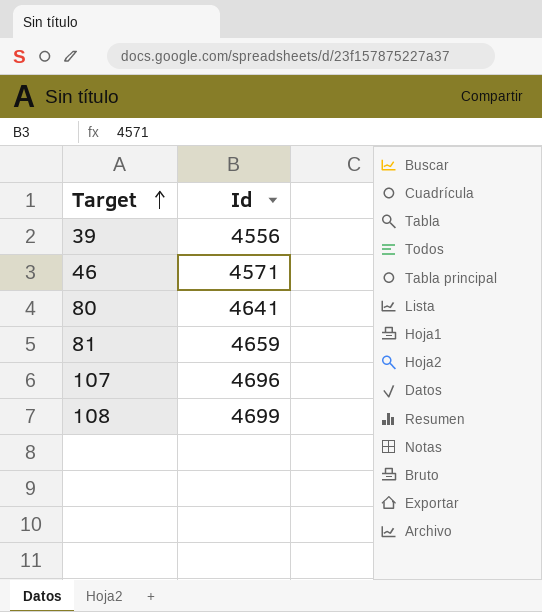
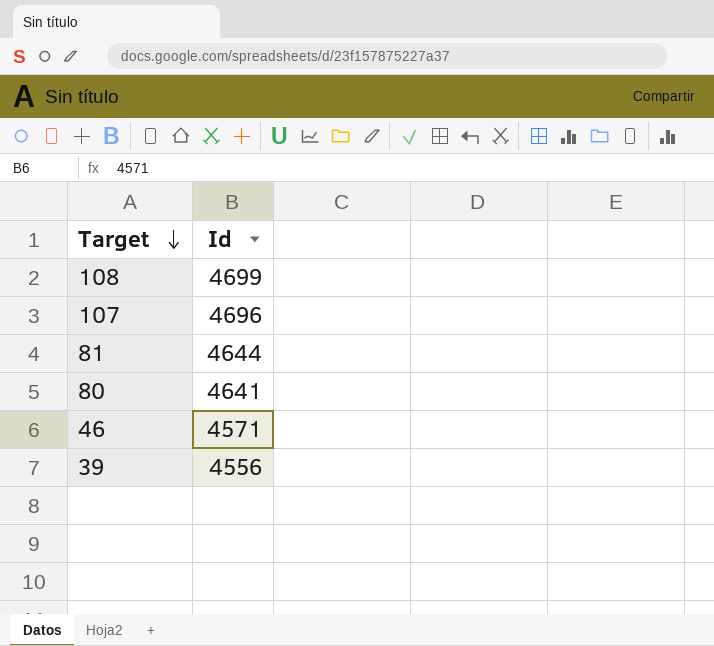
row order: Target ascending -> Target descending
81 | Id: 4659 -> 4644

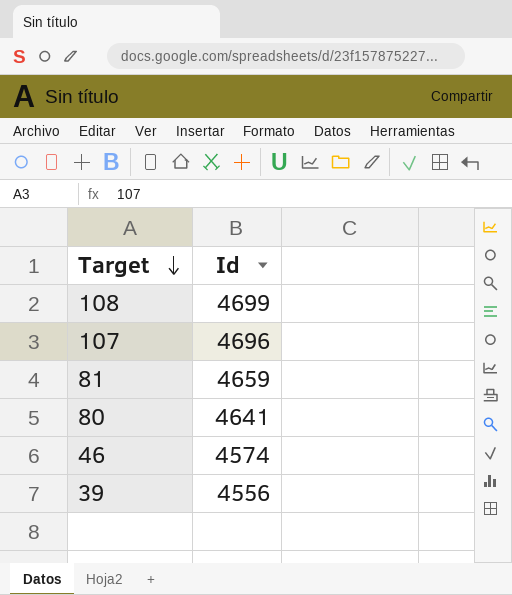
81 | Id: 4644 -> 4659
46 | Id: 4571 -> 4574

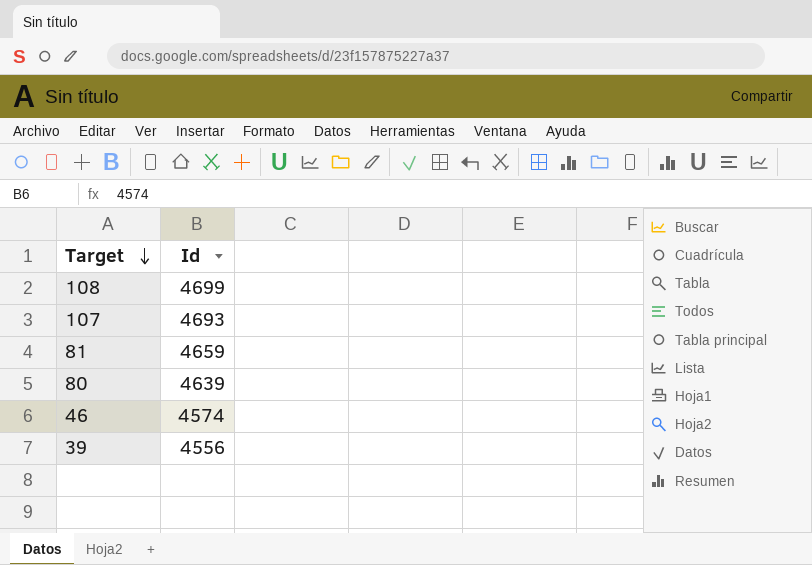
107 | Id: 4696 -> 4693
80 | Id: 4641 -> 4639

